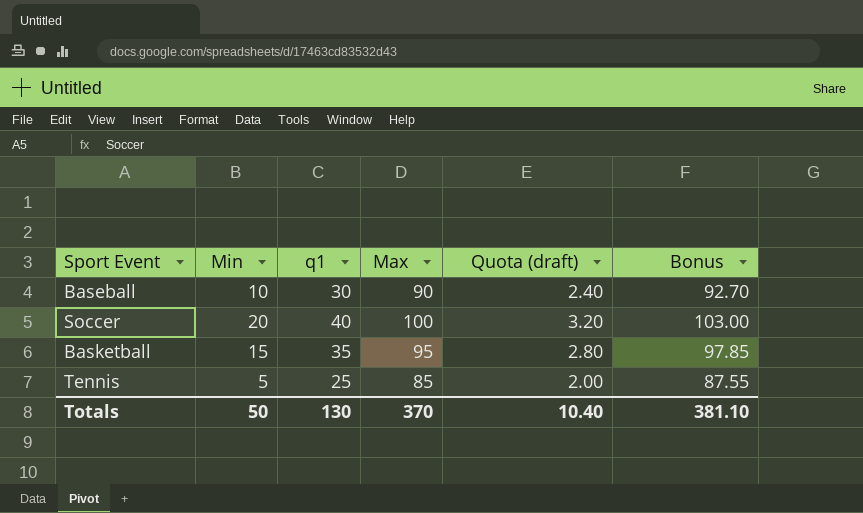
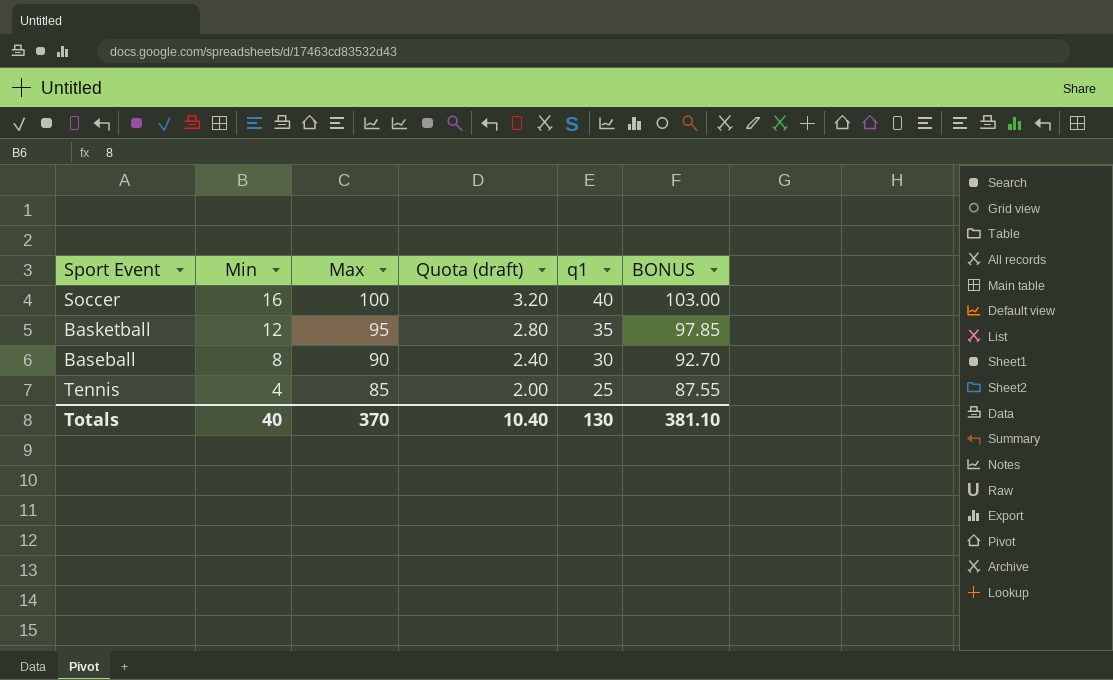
row order: none -> Min descending
column q1 | position: 3 -> 5
column name: Bonus -> BONUS
Soccer | Min: 20 -> 16
Basketball | Min: 15 -> 12
Baseball | Min: 10 -> 8
Tennis | Min: 5 -> 4
Totals | Min: 50 -> 40

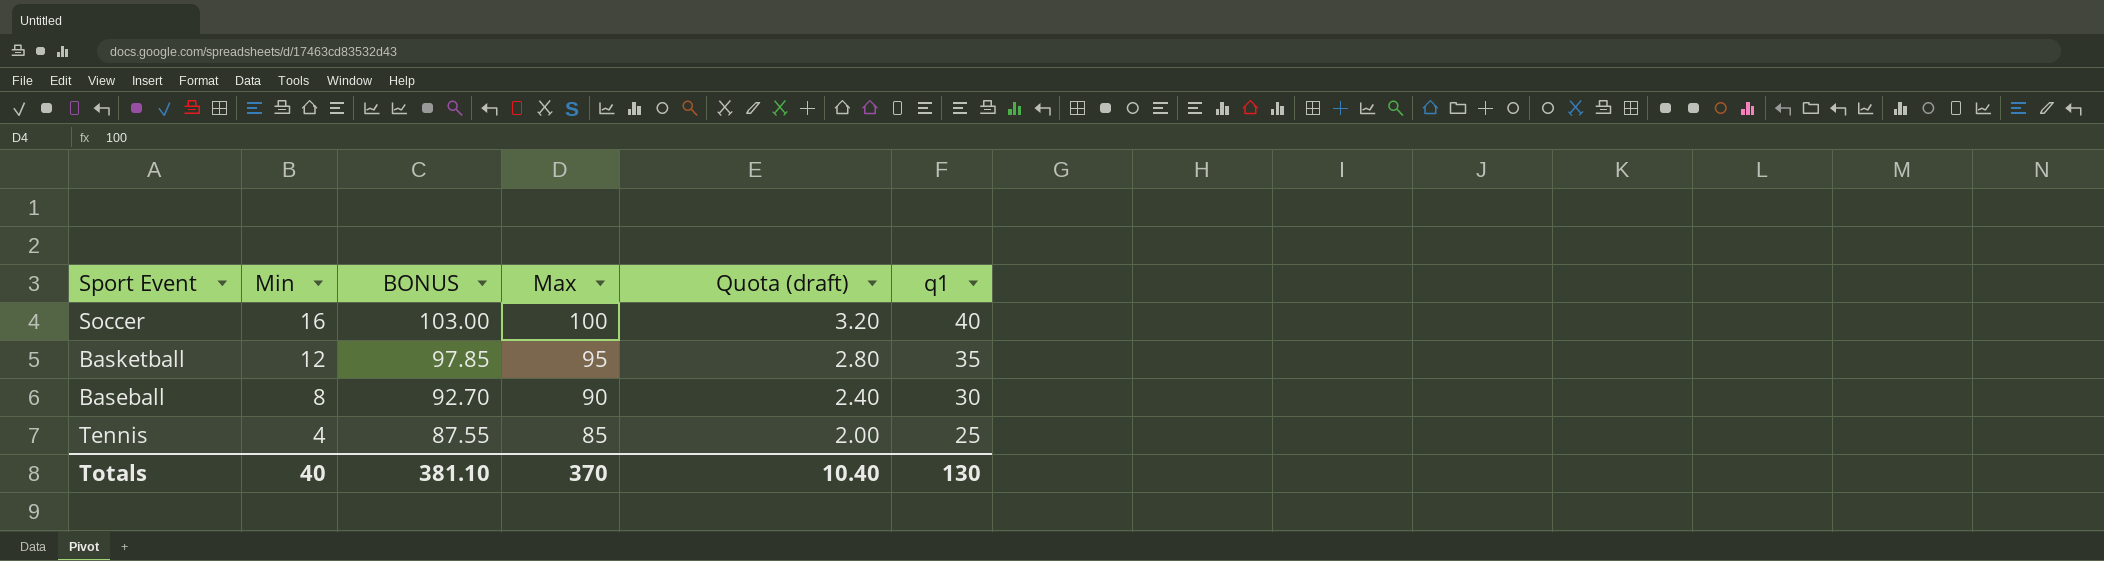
column BONUS | position: 6 -> 3

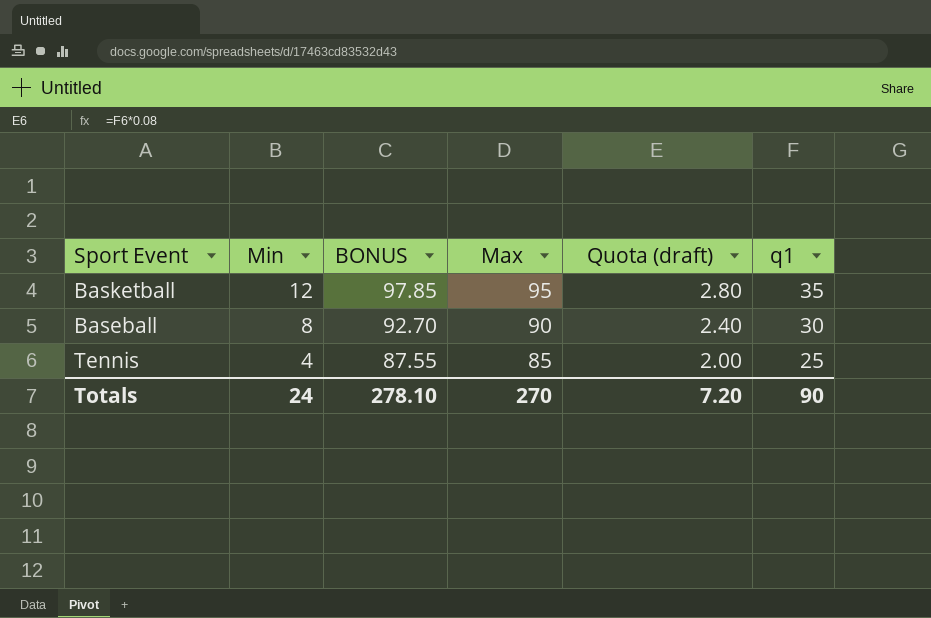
row Soccer: 16 | 103.00 | 100 | 3.20 | 40 -> none
Totals | Min: 40 -> 24
Totals | BONUS: 381.10 -> 278.10
Totals | Max: 370 -> 270
Totals | Quota (draft): 10.40 -> 7.20
Totals | q1: 130 -> 90

